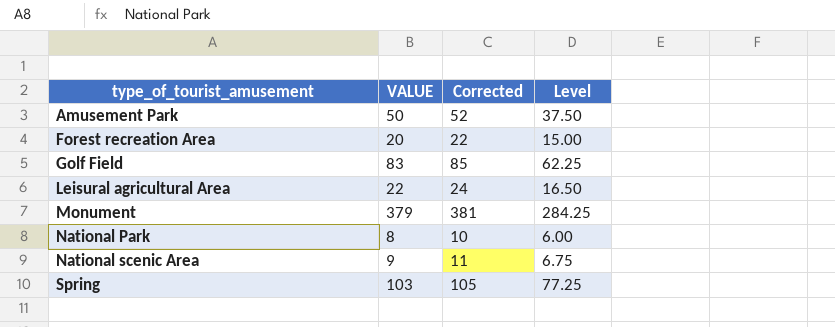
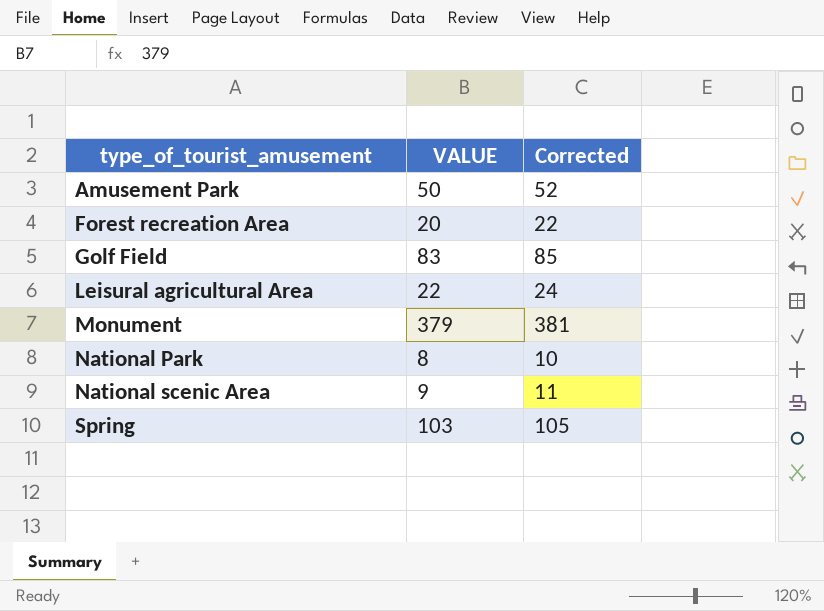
column Level | formula: [VALUE] * 0.75 -> none

